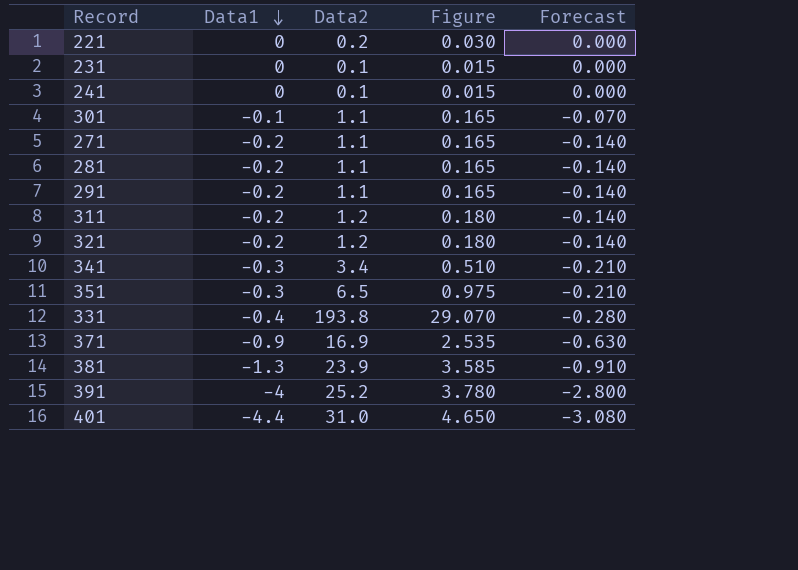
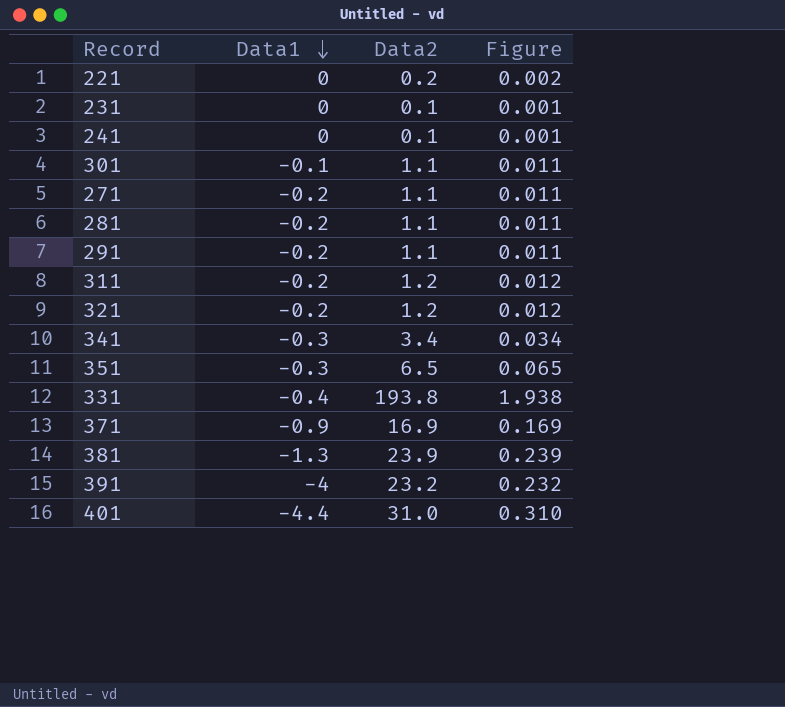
column Forecast | formula: [Data1] * 0.7 -> none
column Figure | formula: [Data2] * 0.15 -> [Data2] * 0.01
391 | Data2: 25.2 -> 23.2

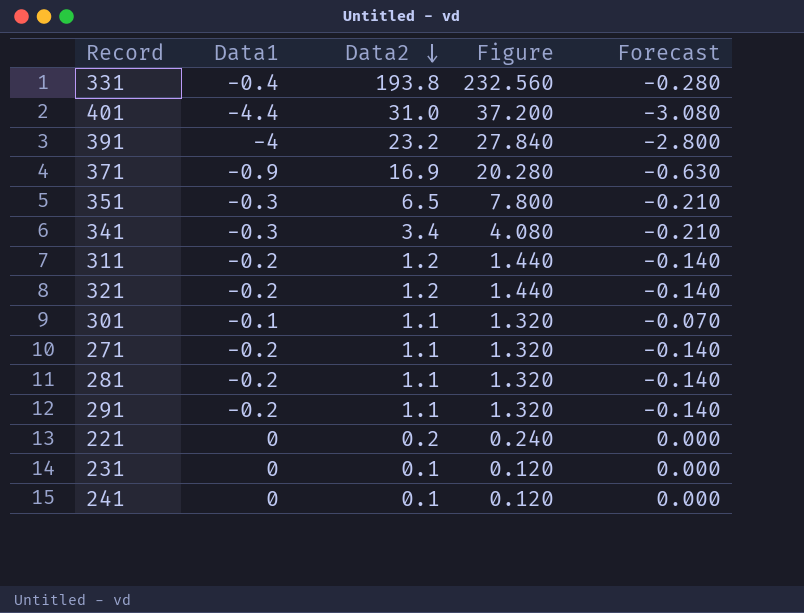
row order: Data1 descending -> Data2 descending
column Figure | formula: [Data2] * 0.01 -> [Data2] * 1.2
column Forecast | formula: none -> [Data1] * 0.7
row 381: -1.3 | 23.9 | 0.239 -> none

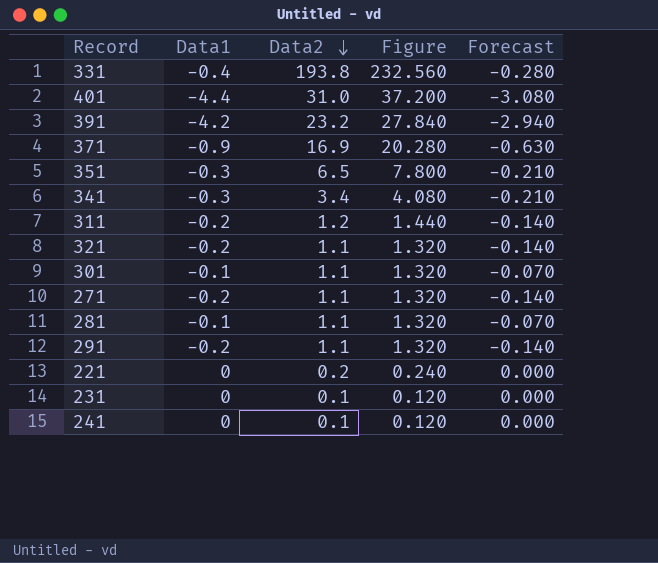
391 | Data1: -4 -> -4.2
391 | Forecast: -2.800 -> -2.940
321 | Data2: 1.2 -> 1.1
321 | Figure: 1.440 -> 1.320
281 | Data1: -0.2 -> -0.1
281 | Forecast: -0.140 -> -0.070

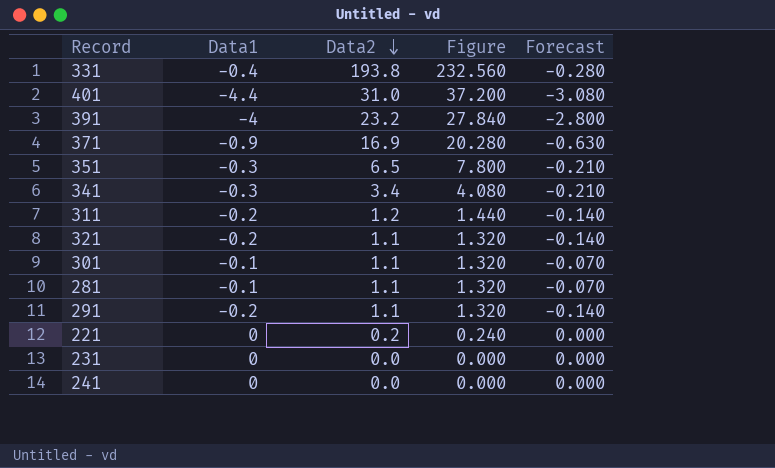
row 271: -0.2 | 1.1 | 1.320 | -0.140 -> none
391 | Data1: -4.2 -> -4
391 | Forecast: -2.940 -> -2.800
231 | Data2: 0.1 -> 0.0
231 | Figure: 0.120 -> 0.000
241 | Data2: 0.1 -> 0.0
241 | Figure: 0.120 -> 0.000

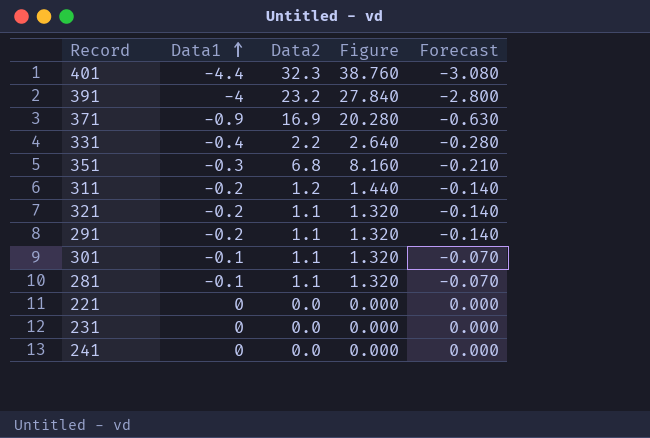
row order: Data2 descending -> Data1 ascending
row 341: -0.3 | 3.4 | 4.080 | -0.210 -> none
401 | Data2: 31.0 -> 32.3
401 | Figure: 37.200 -> 38.760
331 | Data2: 193.8 -> 2.2
331 | Figure: 232.560 -> 2.640
351 | Data2: 6.5 -> 6.8
351 | Figure: 7.800 -> 8.160
221 | Data2: 0.2 -> 0.0
221 | Figure: 0.240 -> 0.000

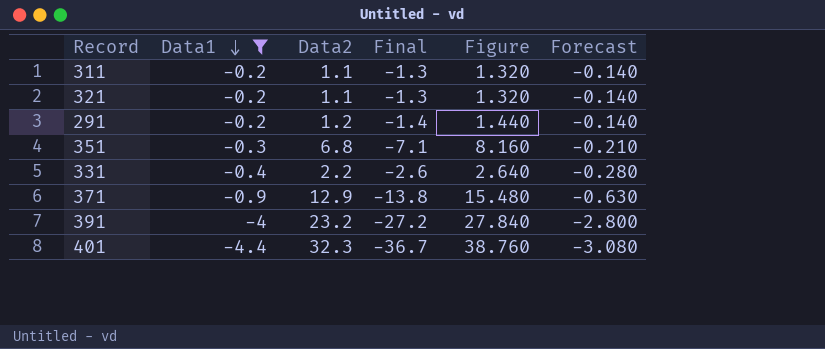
filter: none -> Data1 <= -0.2
row order: Data1 ascending -> Data1 descending
column Final | formula: none -> [Data1] - [Data2]
311 | Data2: 1.2 -> 1.1
311 | Figure: 1.440 -> 1.320
291 | Data2: 1.1 -> 1.2
291 | Figure: 1.320 -> 1.440
371 | Data2: 16.9 -> 12.9
371 | Figure: 20.280 -> 15.480

